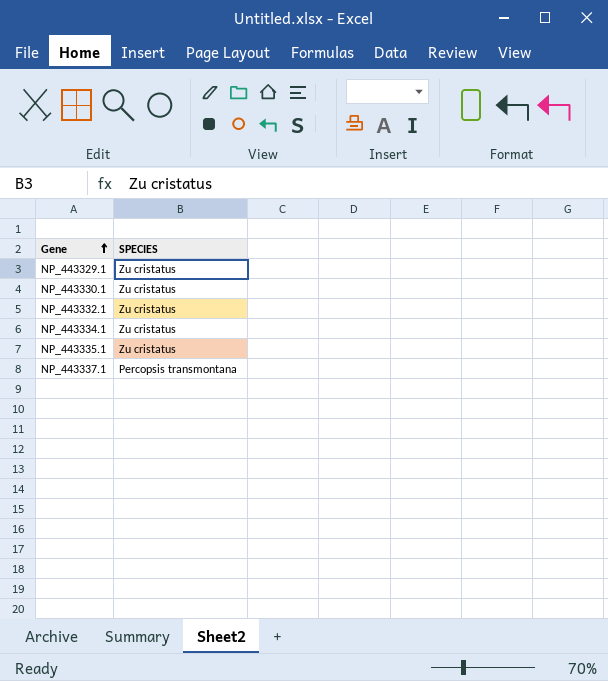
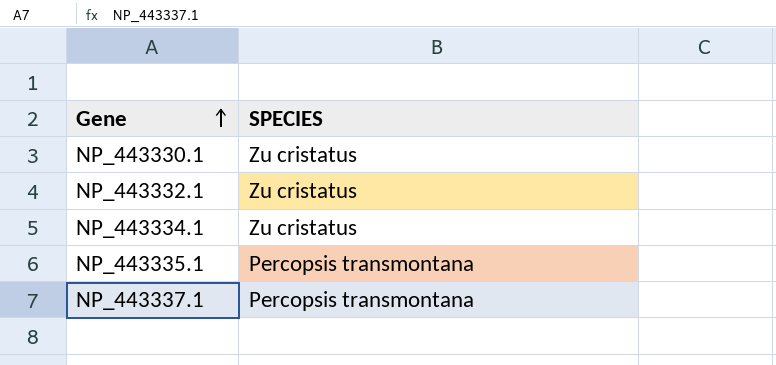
row NP_443329.1: Zu cristatus -> none
NP_443335.1 | SPECIES: Zu cristatus -> Percopsis transmontana

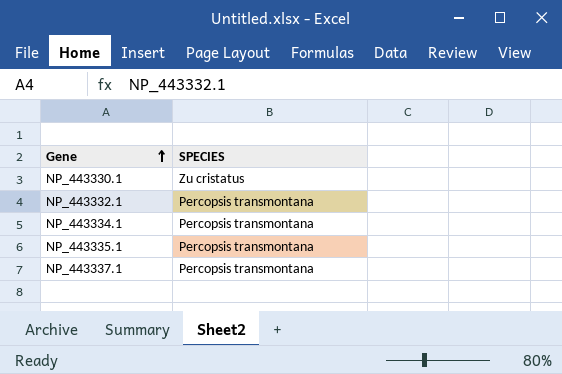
NP_443332.1 | SPECIES: Zu cristatus -> Percopsis transmontana
NP_443334.1 | SPECIES: Zu cristatus -> Percopsis transmontana

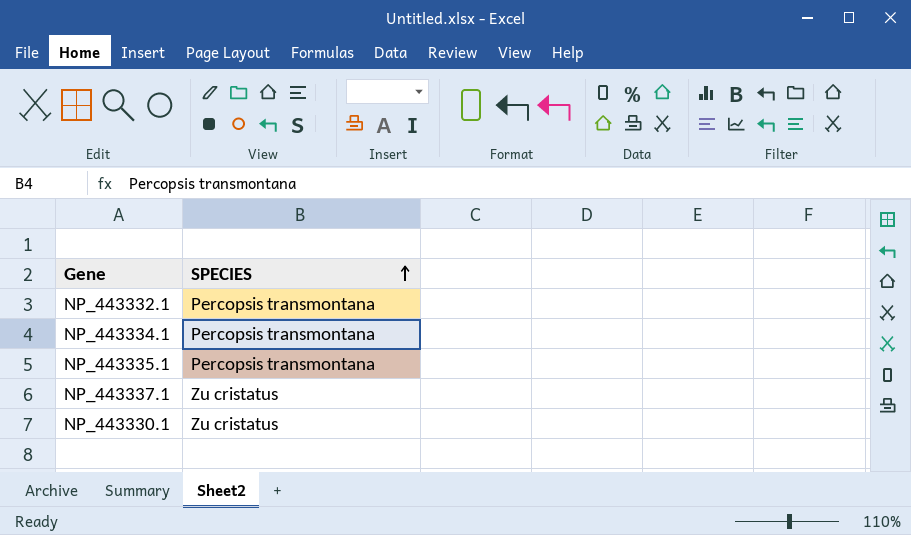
row order: Gene ascending -> SPECIES ascending
NP_443337.1 | SPECIES: Percopsis transmontana -> Zu cristatus

